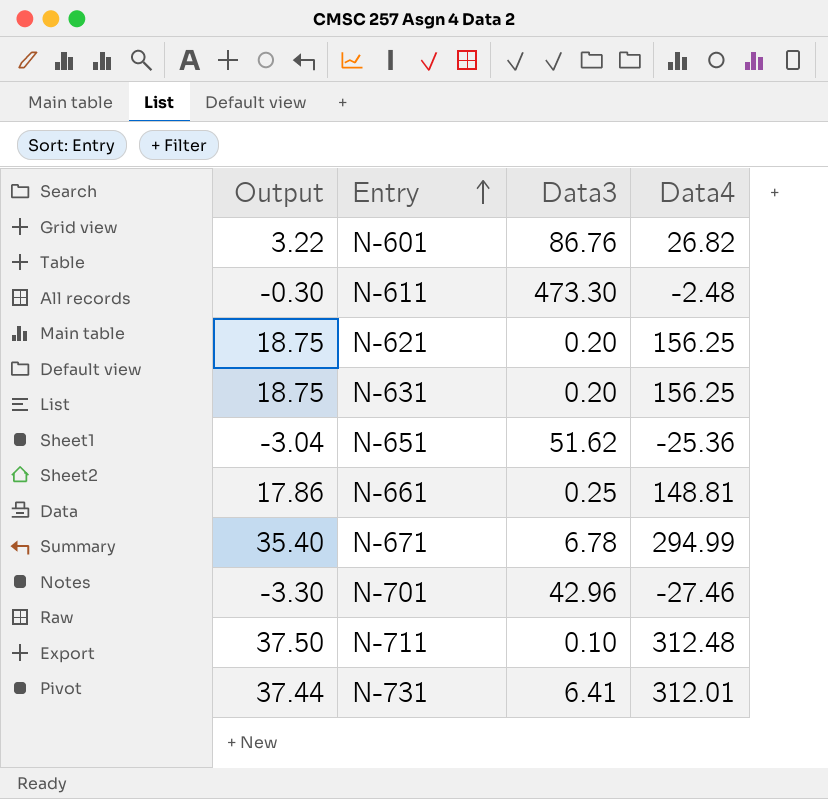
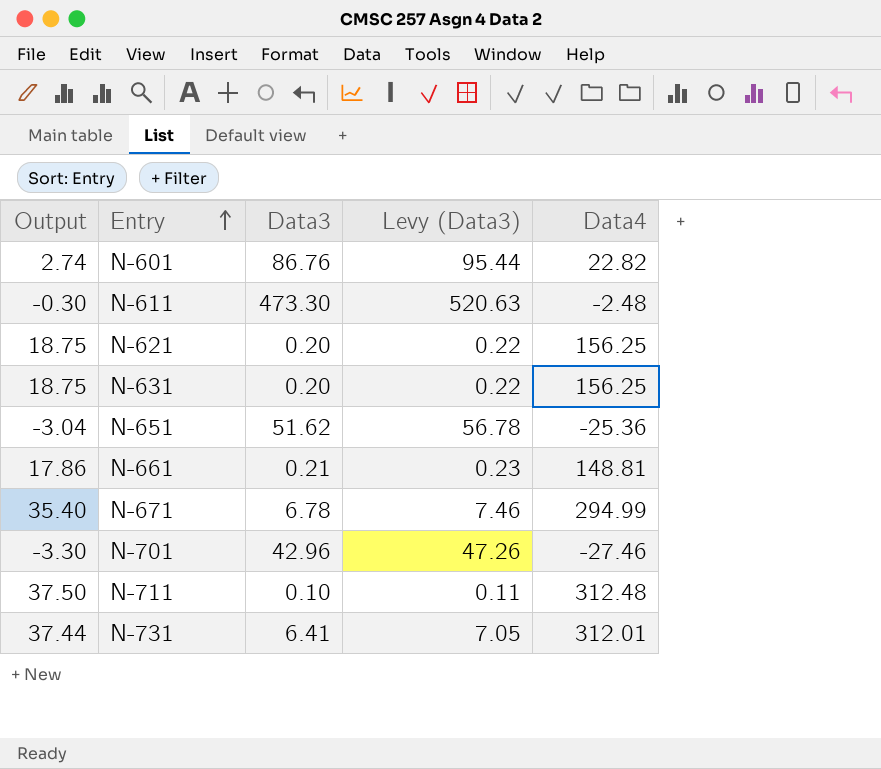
column Levy (Data3) | formula: none -> [Data3] * 1.1
N-601 | Output: 3.22 -> 2.74
N-601 | Data4: 26.82 -> 22.82
N-661 | Data3: 0.25 -> 0.21

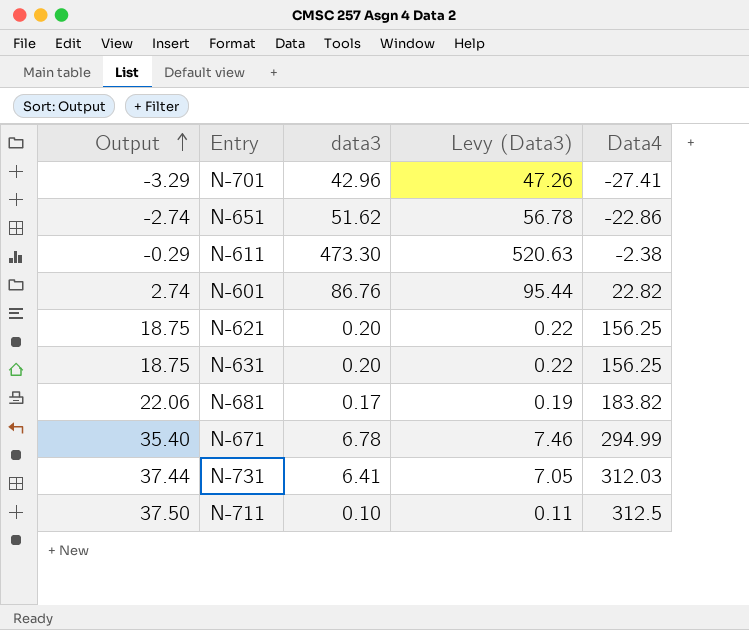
row order: Entry ascending -> Output ascending
column name: Data3 -> data3
row N-661: 17.86 | 0.21 | 0.23 | 148.81 -> none
N-701 | Output: -3.30 -> -3.29
N-701 | Data4: -27.46 -> -27.41
N-651 | Output: -3.04 -> -2.74
N-651 | Data4: -25.36 -> -22.86
N-611 | Output: -0.30 -> -0.29
N-611 | Data4: -2.48 -> -2.38
row N-681: none -> 22.06 | 0.17 | 0.19 | 183.82
N-731 | Data4: 312.01 -> 312.03
N-711 | Data4: 312.48 -> 312.5

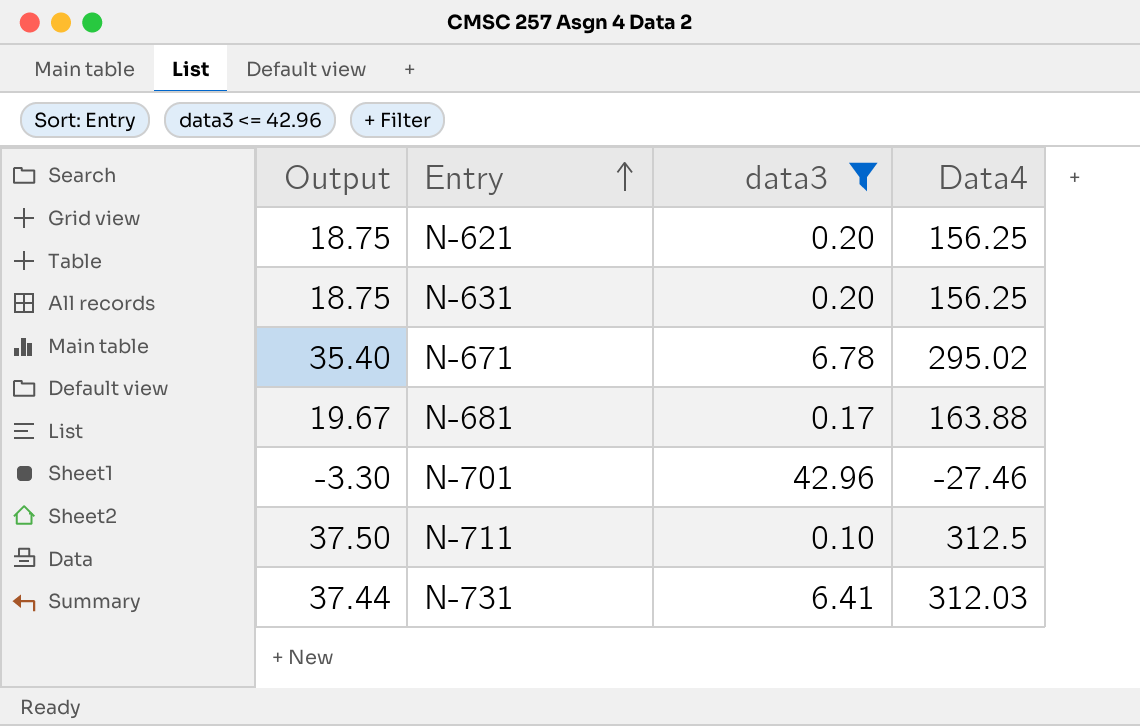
filter: none -> data3 <= 42.96
row order: Output ascending -> Entry ascending
column Levy (Data3) | formula: [data3] * 1.1 -> none
N-671 | Data4: 294.99 -> 295.02
N-681 | Output: 22.06 -> 19.67
N-681 | Data4: 183.82 -> 163.88
N-701 | Output: -3.29 -> -3.30
N-701 | Data4: -27.41 -> -27.46

